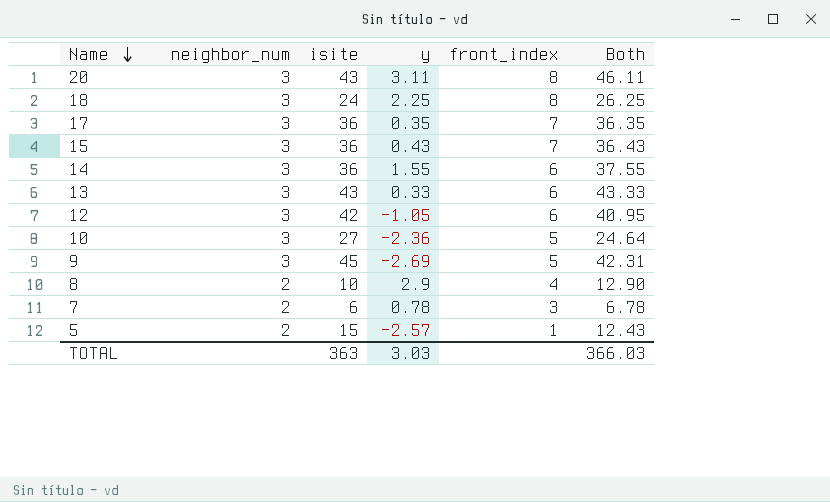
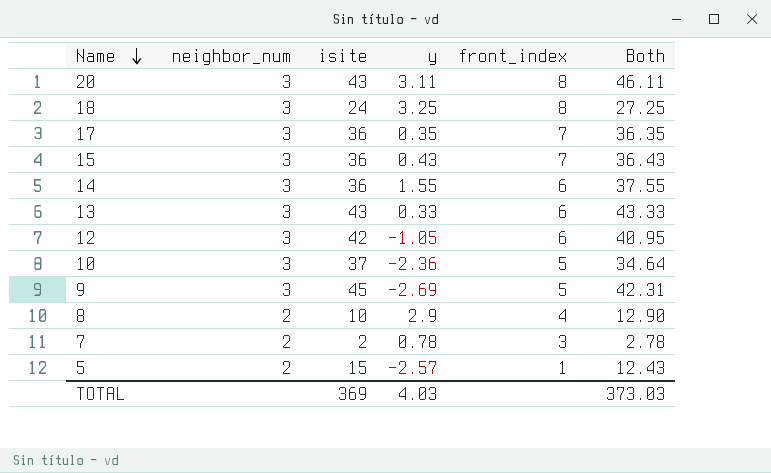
18 | y: 2.25 -> 3.25
18 | Both: 26.25 -> 27.25
10 | isite: 27 -> 37
10 | Both: 24.64 -> 34.64
7 | isite: 6 -> 2
7 | Both: 6.78 -> 2.78
TOTAL | isite: 363 -> 369
TOTAL | y: 3.03 -> 4.03
TOTAL | Both: 366.03 -> 373.03

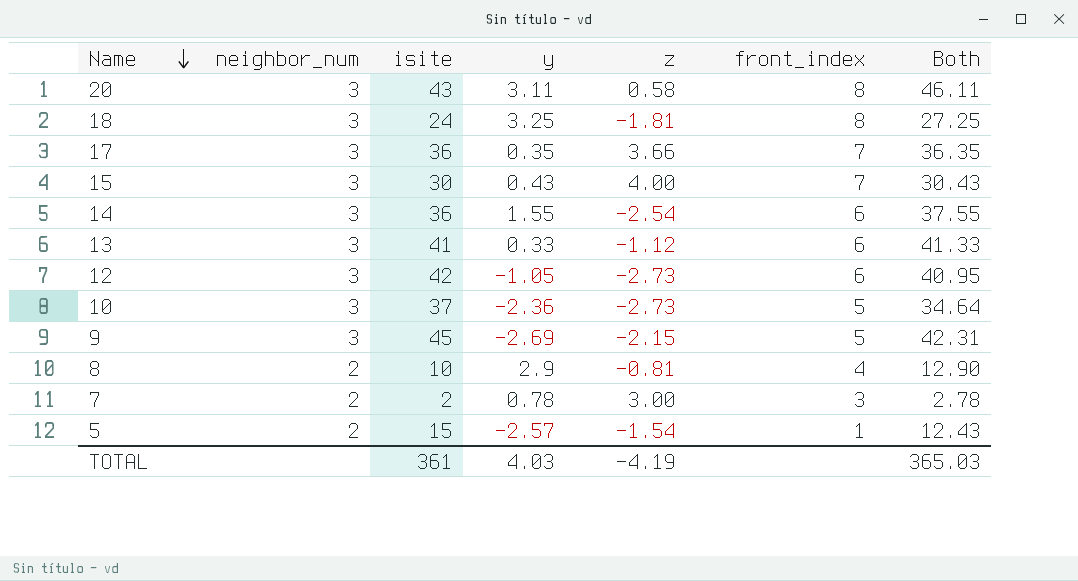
column z | position: none -> 5
15 | isite: 36 -> 30
15 | Both: 36.43 -> 30.43
13 | isite: 43 -> 41
13 | Both: 43.33 -> 41.33
TOTAL | isite: 369 -> 361
TOTAL | Both: 373.03 -> 365.03

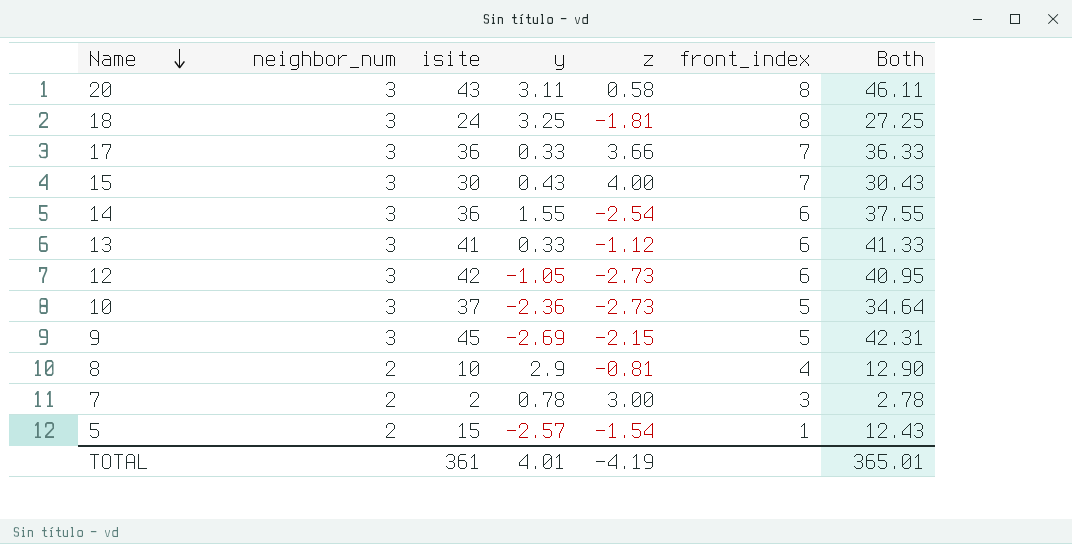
17 | y: 0.35 -> 0.33
17 | Both: 36.35 -> 36.33
TOTAL | y: 4.03 -> 4.01
TOTAL | Both: 365.03 -> 365.01

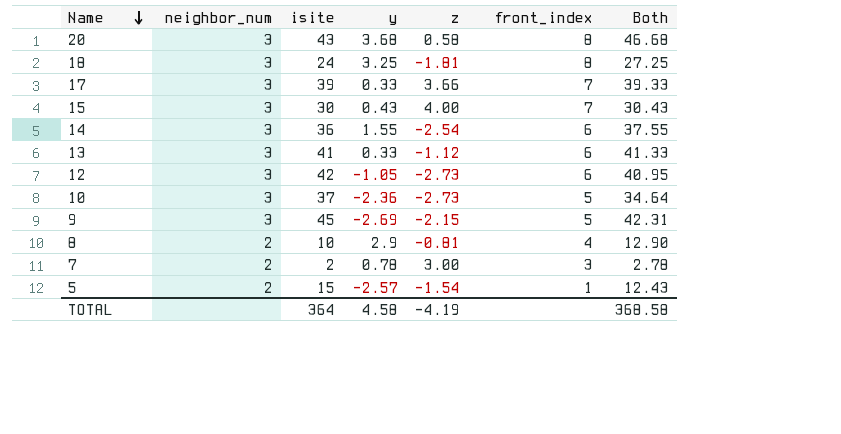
20 | y: 3.11 -> 3.68
20 | Both: 46.11 -> 46.68
17 | isite: 36 -> 39
17 | Both: 36.33 -> 39.33
TOTAL | isite: 361 -> 364
TOTAL | y: 4.01 -> 4.58
TOTAL | Both: 365.01 -> 368.58

